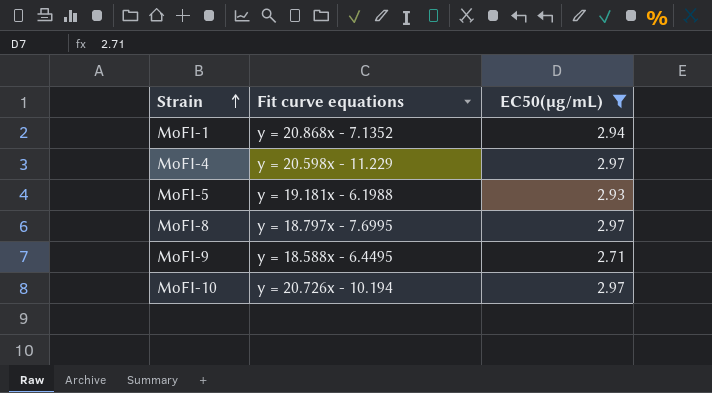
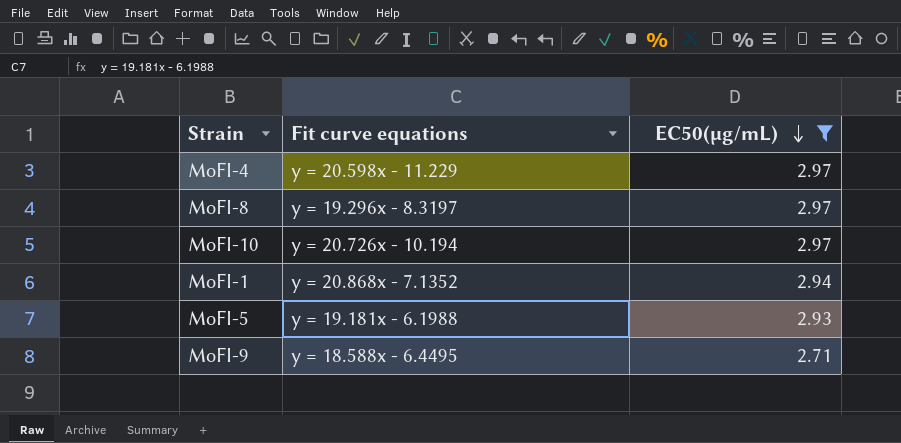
row order: Strain ascending -> EC50(μg/mL) descending
MoFI-8 | Fit curve equations: y = 18.797x - 7.6995 -> y = 19.296x - 8.3197

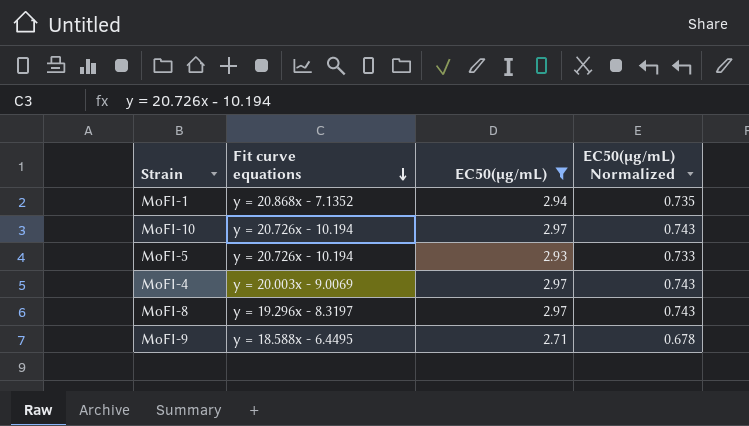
row order: EC50(μg/mL) descending -> Fit curve equations descending
column EC50(μg/mL) Normalized | formula: none -> [EC50(μg/mL)] * 0.25
MoFI-5 | Fit curve equations: y = 19.181x - 6.1988 -> y = 20.726x - 10.194
MoFI-4 | Fit curve equations: y = 20.598x - 11.229 -> y = 20.003x - 9.0069

